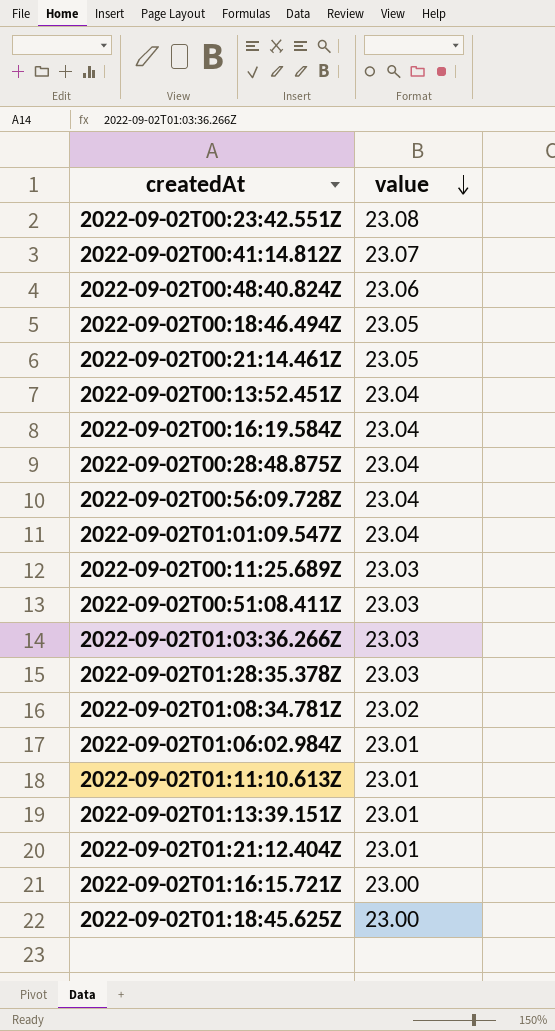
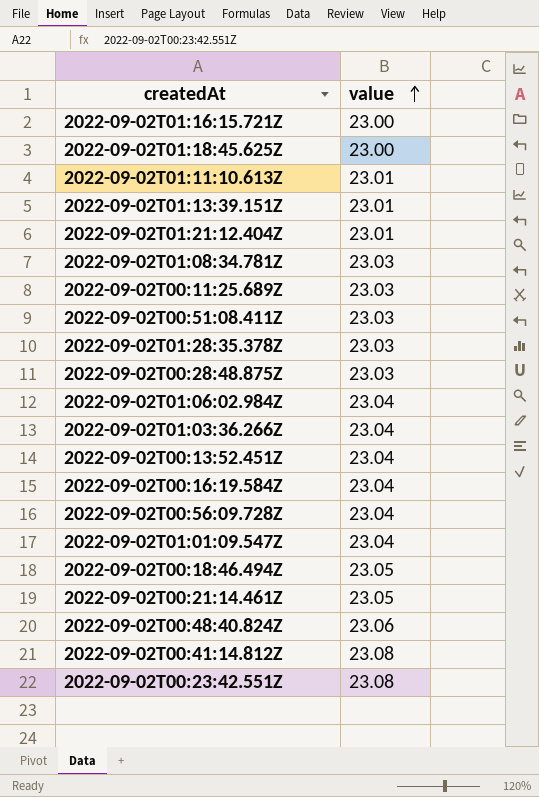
row order: value descending -> value ascending
2022-09-02T01:08:34.781Z | value: 23.02 -> 23.03
2022-09-02T00:28:48.875Z | value: 23.04 -> 23.03
2022-09-02T01:06:02.984Z | value: 23.01 -> 23.04
2022-09-02T01:03:36.266Z | value: 23.03 -> 23.04
2022-09-02T00:41:14.812Z | value: 23.07 -> 23.08

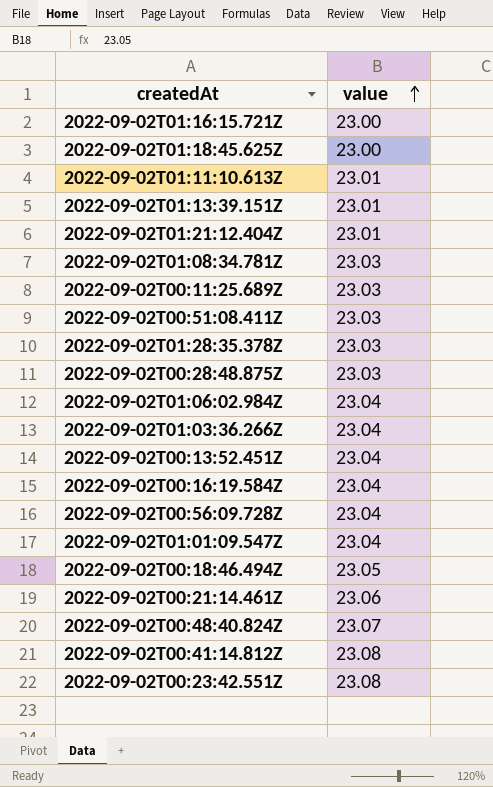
2022-09-02T00:21:14.461Z | value: 23.05 -> 23.06
2022-09-02T00:48:40.824Z | value: 23.06 -> 23.07

